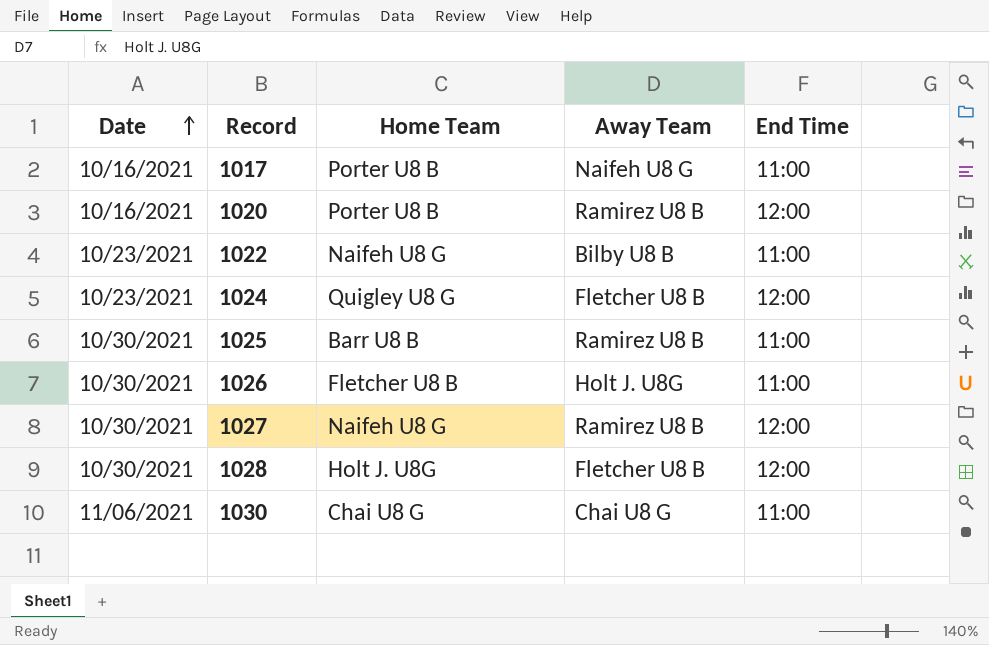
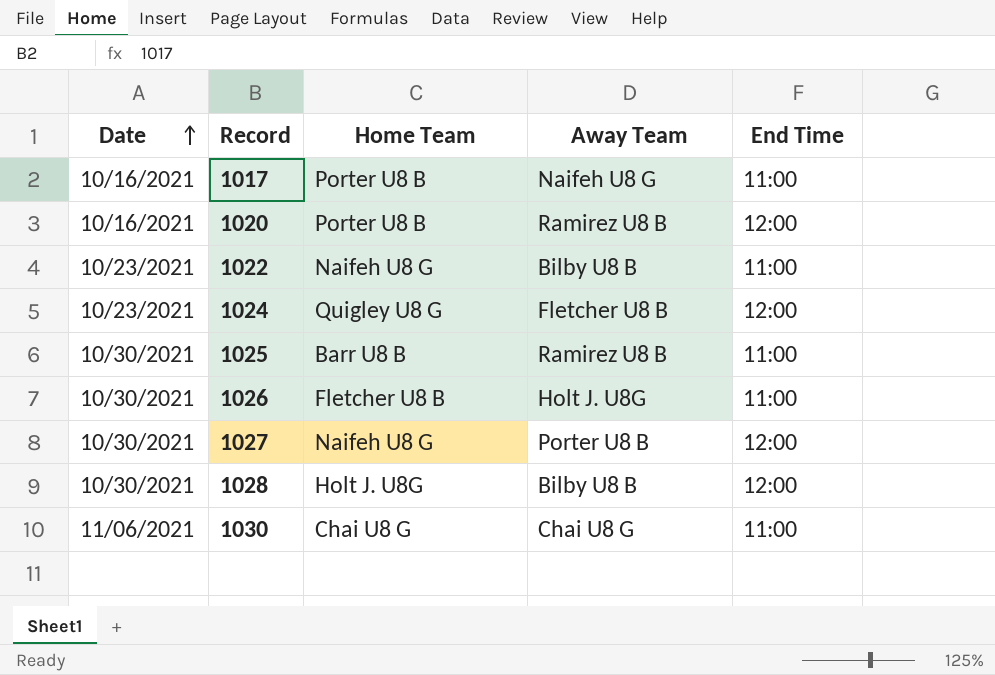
1027 | Away Team: Ramirez U8 B -> Porter U8 B
1028 | Away Team: Fletcher U8 B -> Bilby U8 B

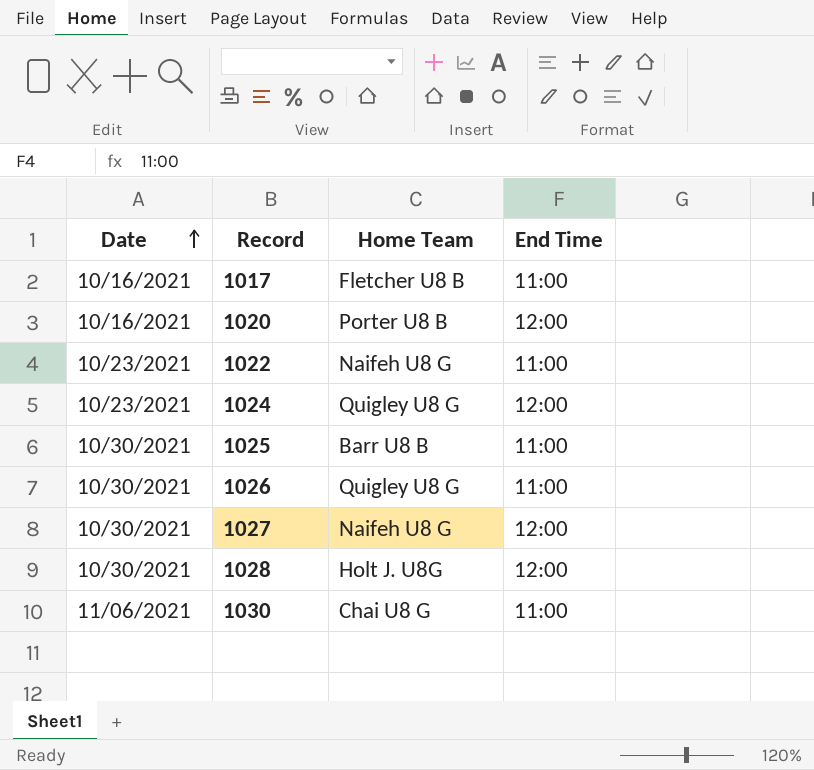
column Away Team | position: 4 -> none
1017 | Home Team: Porter U8 B -> Fletcher U8 B
1026 | Home Team: Fletcher U8 B -> Quigley U8 G

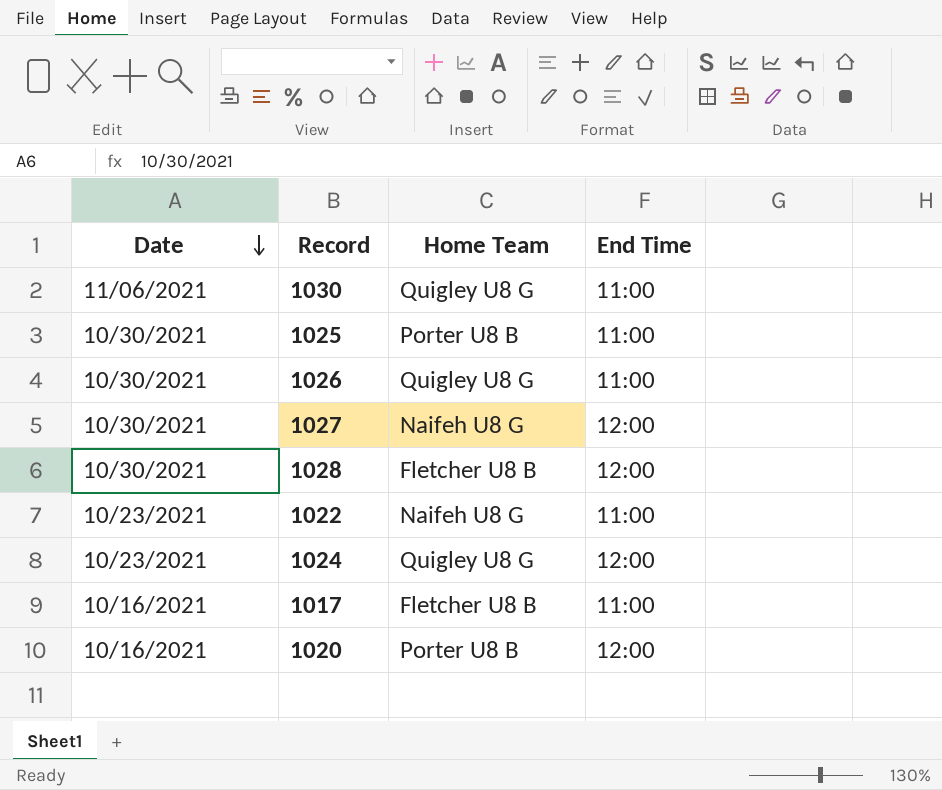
row order: Date ascending -> Date descending
1030 | Home Team: Chai U8 G -> Quigley U8 G
1025 | Home Team: Barr U8 B -> Porter U8 B
1028 | Home Team: Holt J. U8G -> Fletcher U8 B

